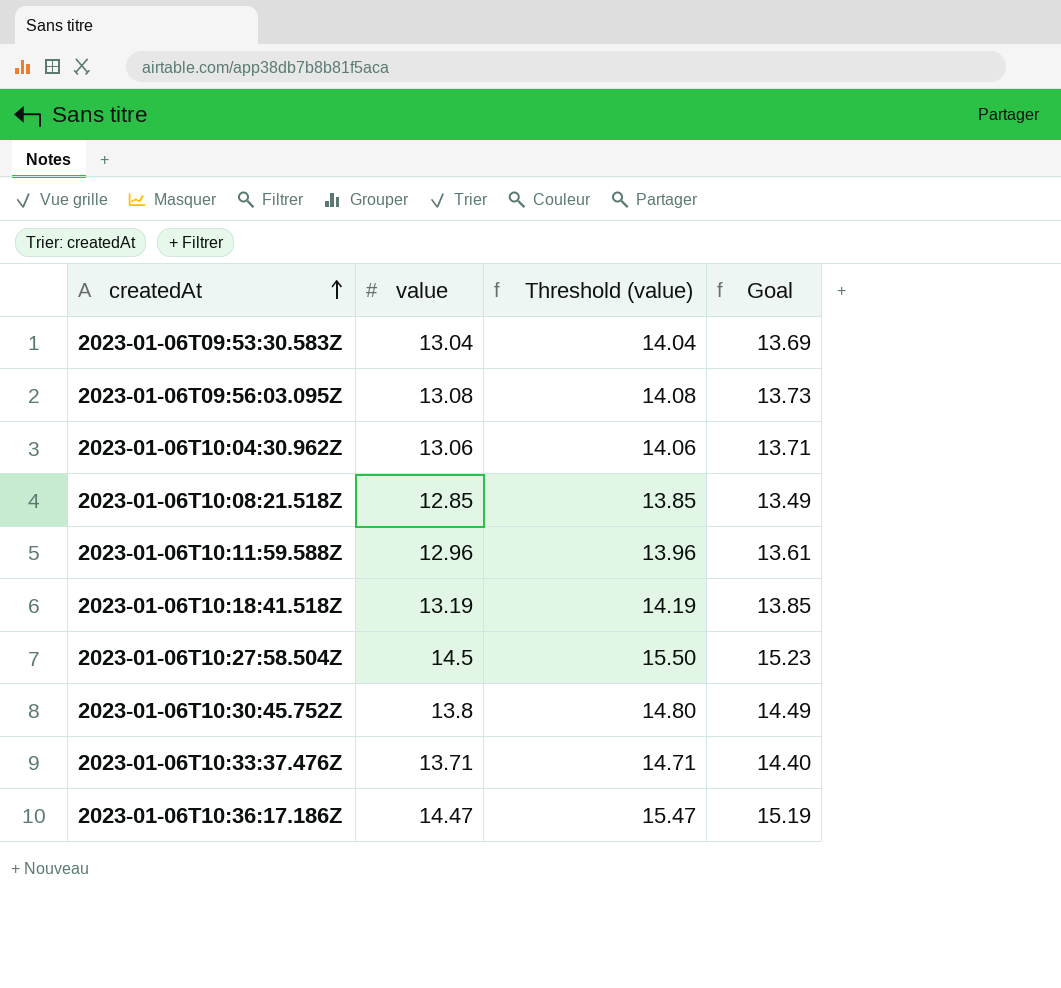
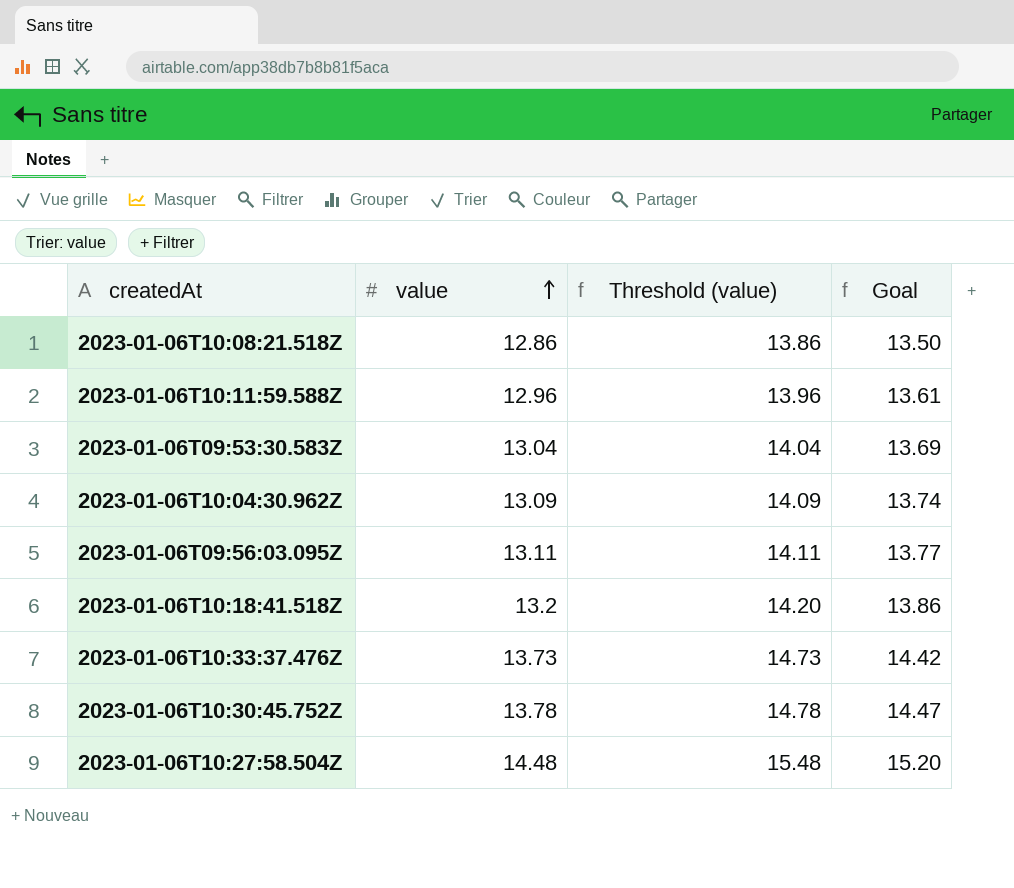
row order: createdAt ascending -> value ascending
row 2023-01-06T10:36:17.186Z: 14.47 | 15.47 | 15.19 -> none
2023-01-06T10:08:21.518Z | value: 12.85 -> 12.86
2023-01-06T10:08:21.518Z | Threshold (value): 13.85 -> 13.86
2023-01-06T10:08:21.518Z | Goal: 13.49 -> 13.50
2023-01-06T10:04:30.962Z | value: 13.06 -> 13.09
2023-01-06T10:04:30.962Z | Threshold (value): 14.06 -> 14.09
2023-01-06T10:04:30.962Z | Goal: 13.71 -> 13.74
2023-01-06T09:56:03.095Z | value: 13.08 -> 13.11
2023-01-06T09:56:03.095Z | Threshold (value): 14.08 -> 14.11
2023-01-06T09:56:03.095Z | Goal: 13.73 -> 13.77
2023-01-06T10:18:41.518Z | value: 13.19 -> 13.2
2023-01-06T10:18:41.518Z | Threshold (value): 14.19 -> 14.20
2023-01-06T10:18:41.518Z | Goal: 13.85 -> 13.86
2023-01-06T10:33:37.476Z | value: 13.71 -> 13.73
2023-01-06T10:33:37.476Z | Threshold (value): 14.71 -> 14.73
2023-01-06T10:33:37.476Z | Goal: 14.40 -> 14.42
2023-01-06T10:30:45.752Z | value: 13.8 -> 13.78
2023-01-06T10:30:45.752Z | Threshold (value): 14.80 -> 14.78
2023-01-06T10:30:45.752Z | Goal: 14.49 -> 14.47
2023-01-06T10:27:58.504Z | value: 14.5 -> 14.48
2023-01-06T10:27:58.504Z | Threshold (value): 15.50 -> 15.48
2023-01-06T10:27:58.504Z | Goal: 15.23 -> 15.20

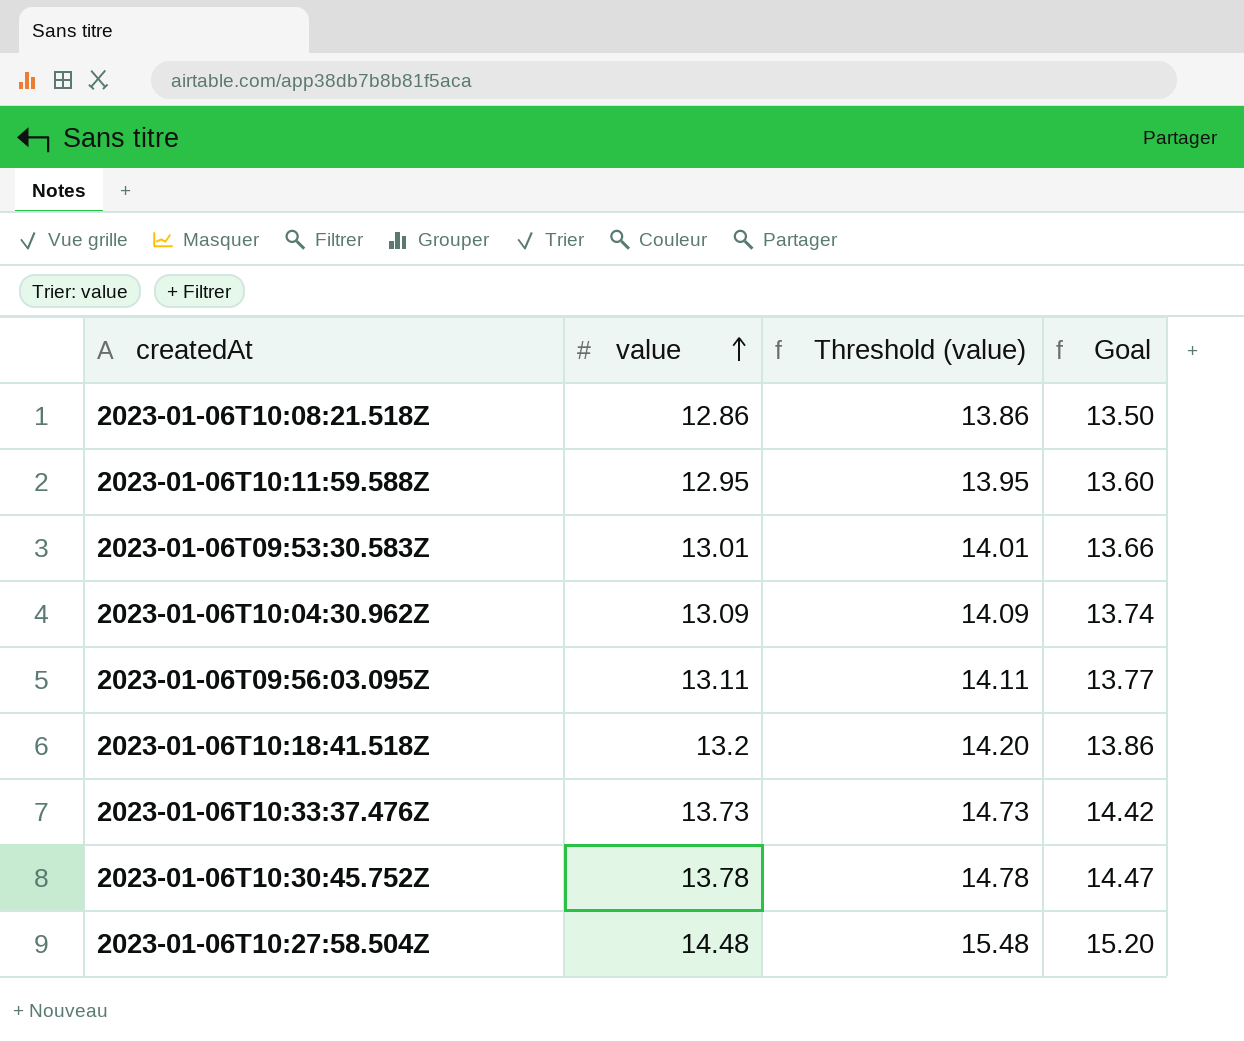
2023-01-06T10:11:59.588Z | value: 12.96 -> 12.95
2023-01-06T10:11:59.588Z | Threshold (value): 13.96 -> 13.95
2023-01-06T10:11:59.588Z | Goal: 13.61 -> 13.60
2023-01-06T09:53:30.583Z | value: 13.04 -> 13.01
2023-01-06T09:53:30.583Z | Threshold (value): 14.04 -> 14.01
2023-01-06T09:53:30.583Z | Goal: 13.69 -> 13.66

